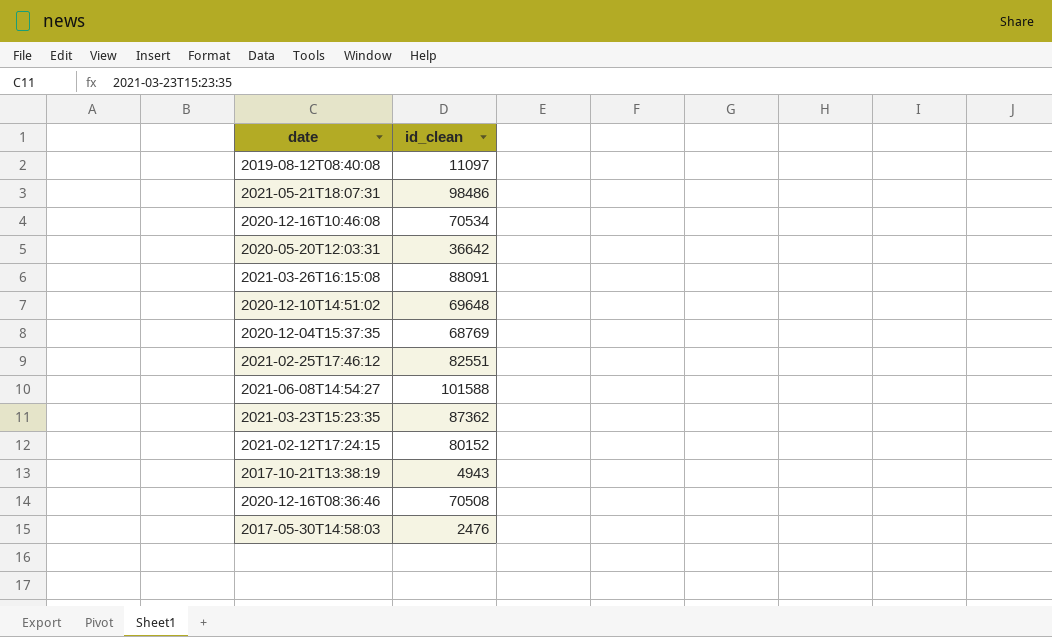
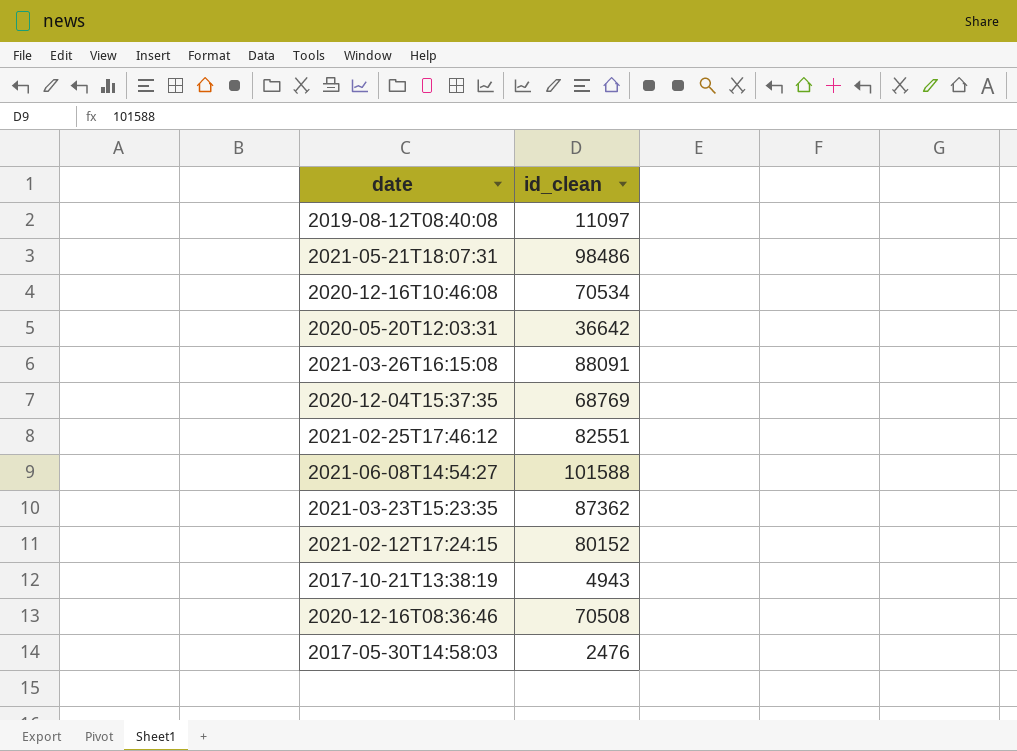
row 2020-12-10T14:51:02: 69648 -> none

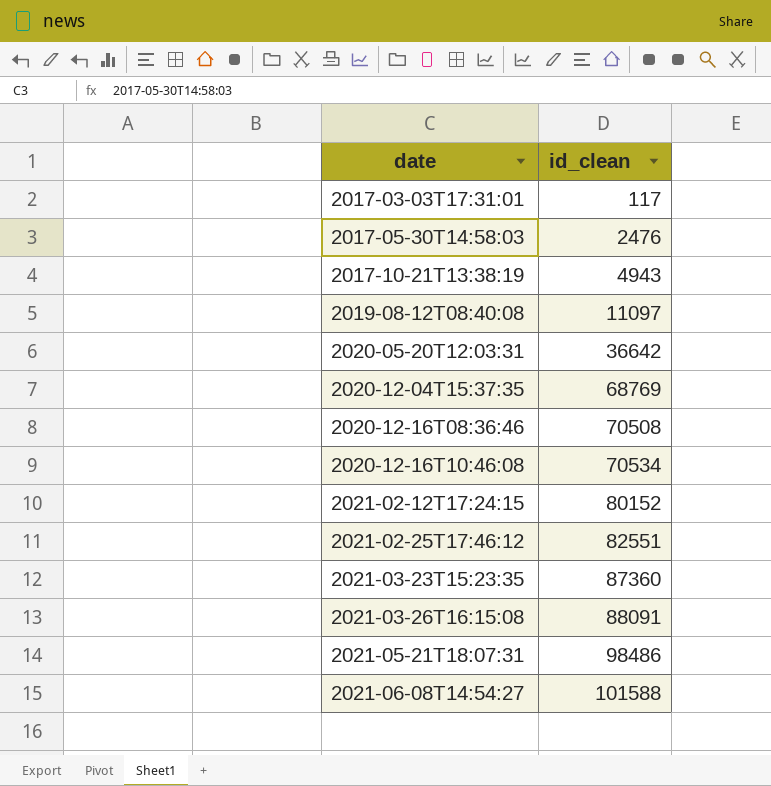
row order: none -> date ascending
row 2017-03-03T17:31:01: none -> 117
2021-03-23T15:23:35 | id_clean: 87362 -> 87360

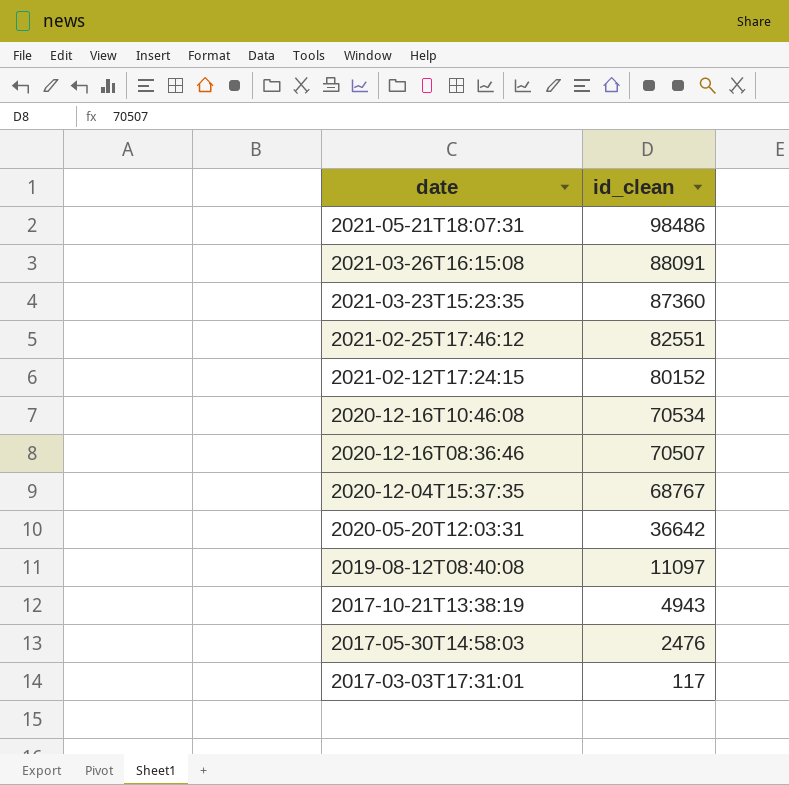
row order: date ascending -> date descending
row 2021-06-08T14:54:27: 101588 -> none
2020-12-16T08:36:46 | id_clean: 70508 -> 70507
2020-12-04T15:37:35 | id_clean: 68769 -> 68767

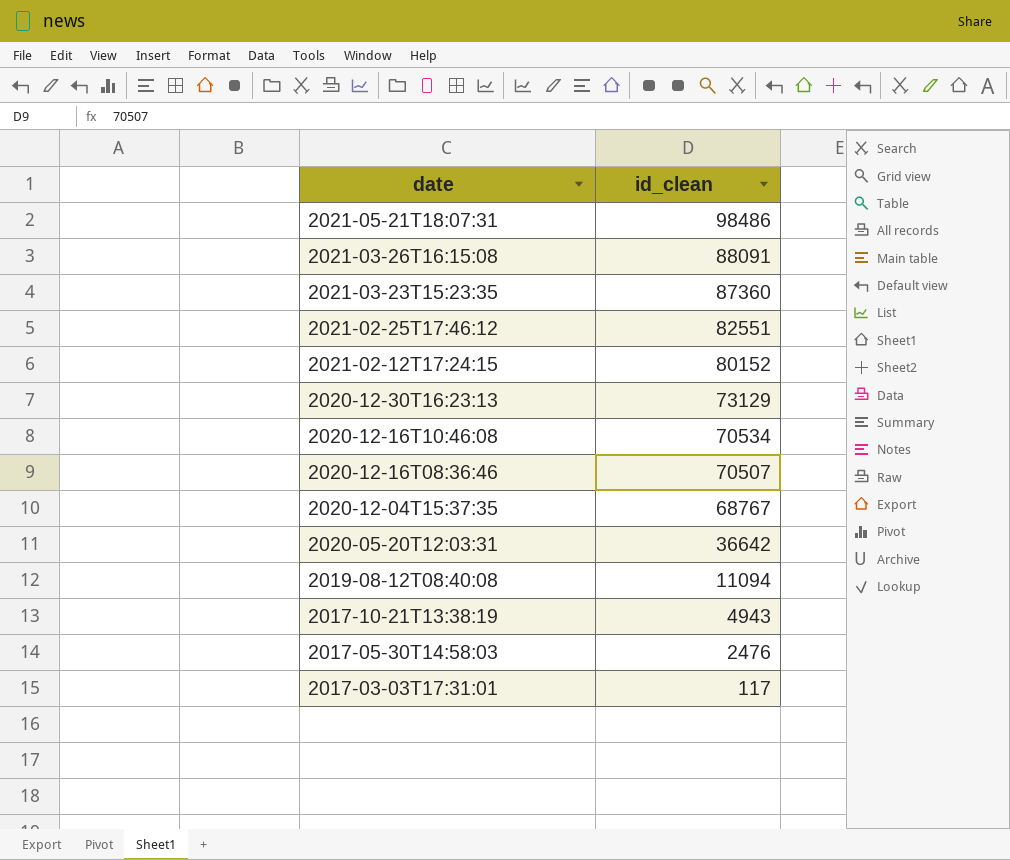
row 2020-12-30T16:23:13: none -> 73129
2019-08-12T08:40:08 | id_clean: 11097 -> 11094

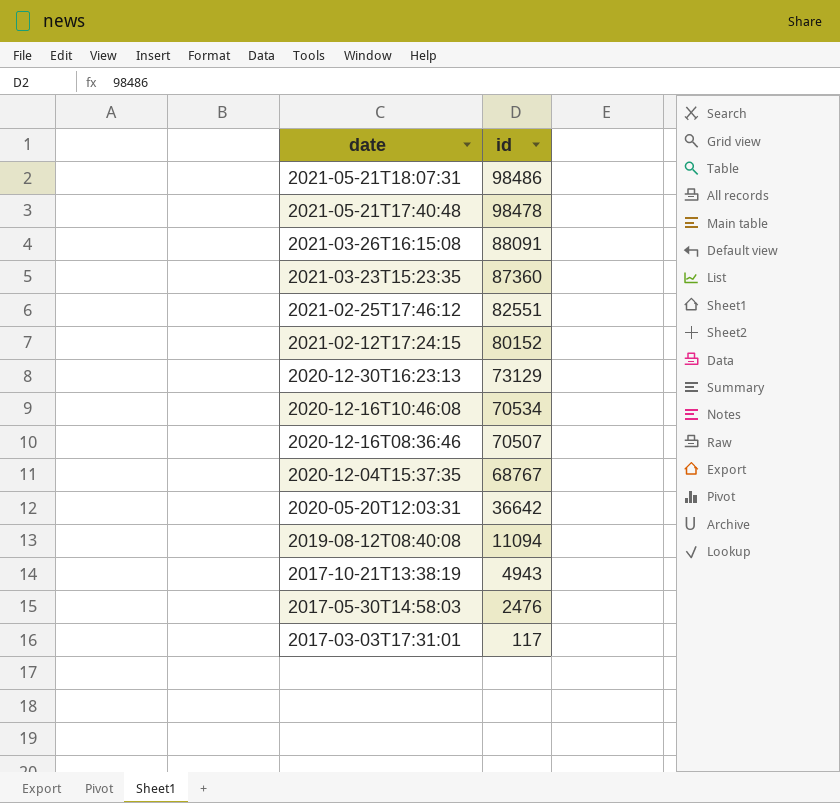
column name: id_clean -> id
row 2021-05-21T17:40:48: none -> 98478

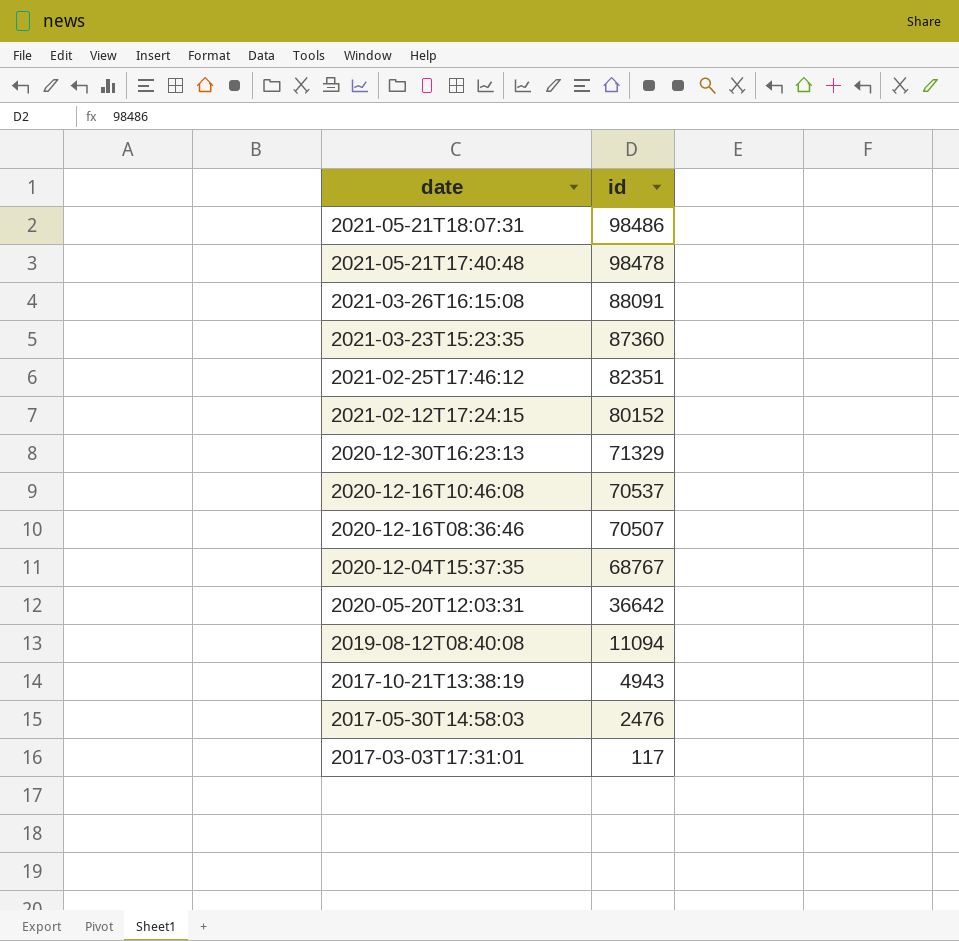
2021-02-25T17:46:12 | id: 82551 -> 82351
2020-12-30T16:23:13 | id: 73129 -> 71329
2020-12-16T10:46:08 | id: 70534 -> 70537

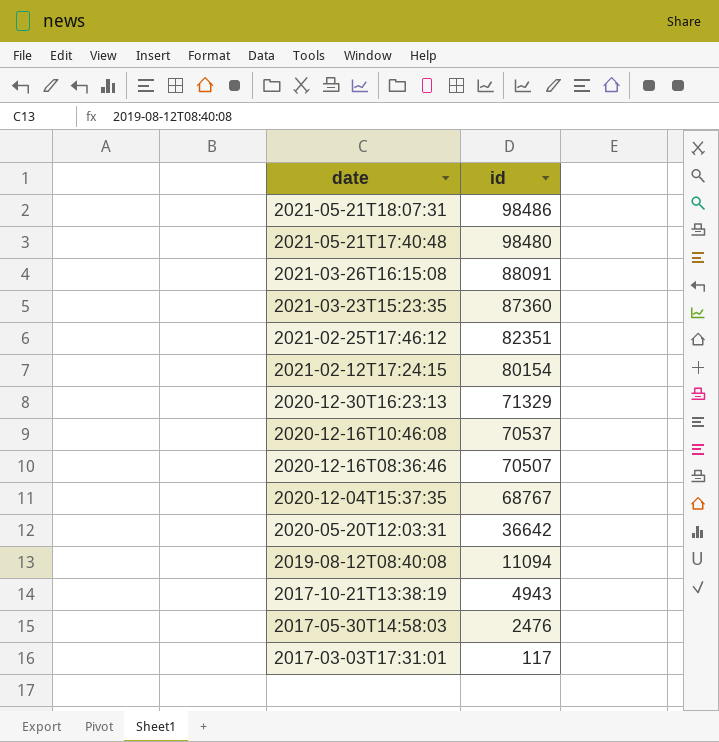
2021-05-21T17:40:48 | id: 98478 -> 98480
2021-02-12T17:24:15 | id: 80152 -> 80154

